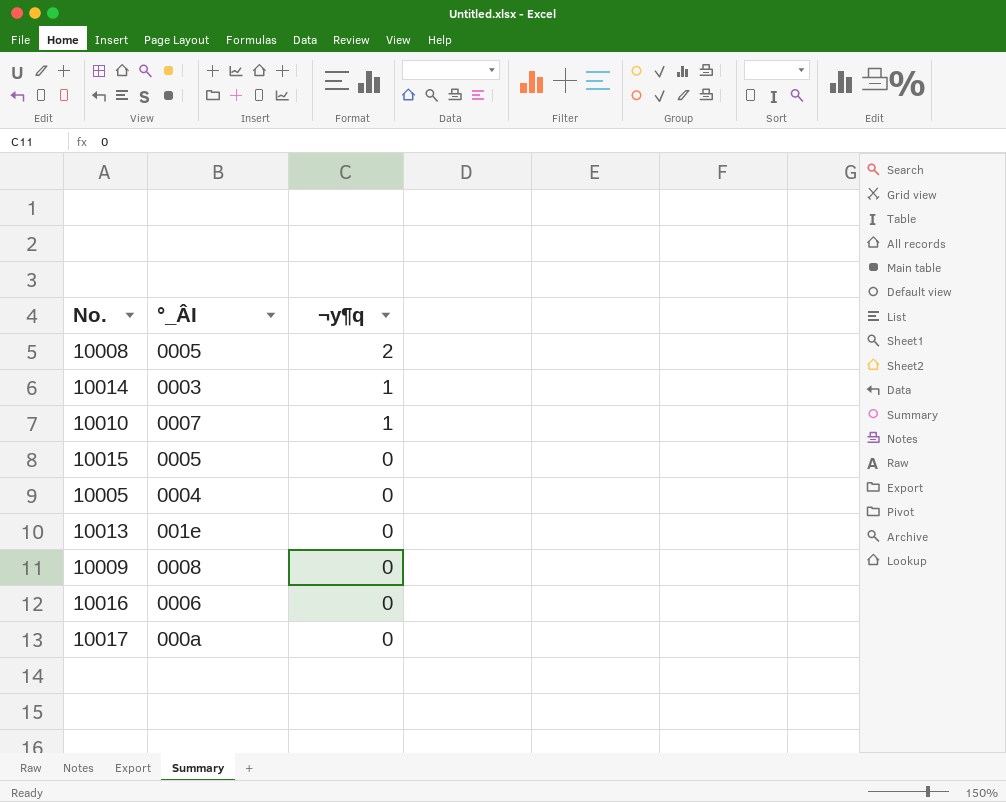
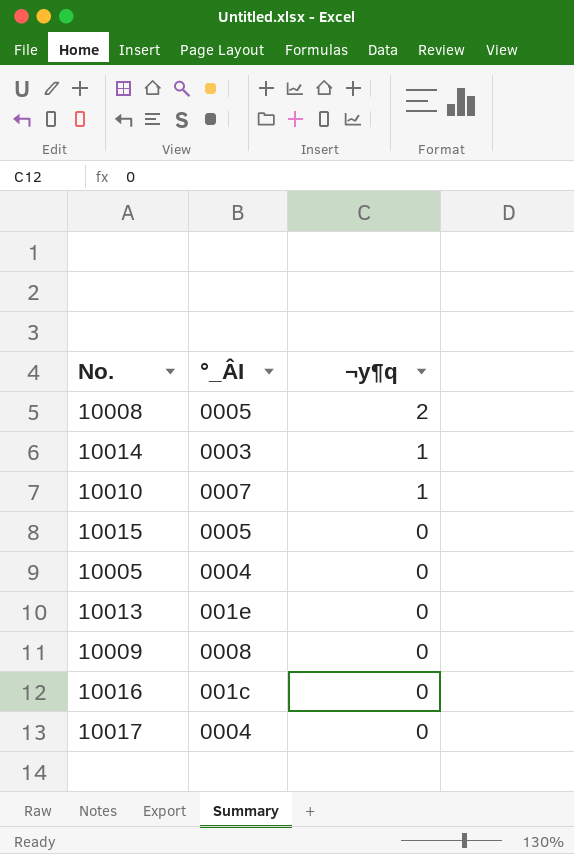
10016 | °_ÂI: 0006 -> 001c
10017 | °_ÂI: 000a -> 0004

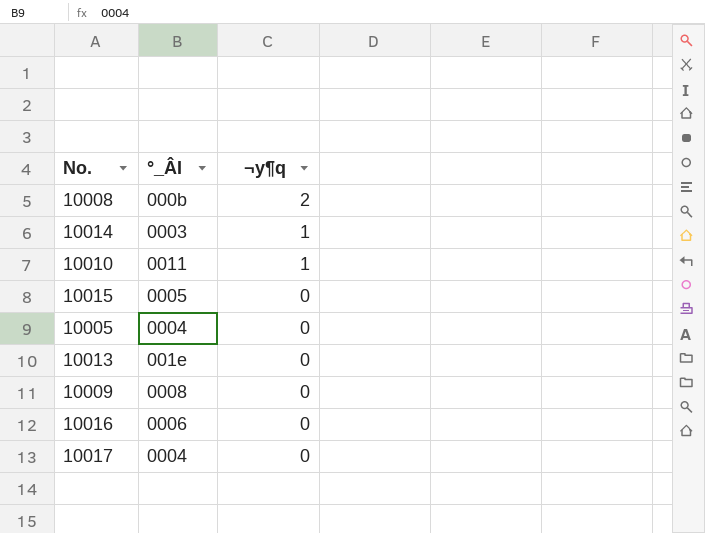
10008 | °_ÂI: 0005 -> 000b
10010 | °_ÂI: 0007 -> 0011
10016 | °_ÂI: 001c -> 0006

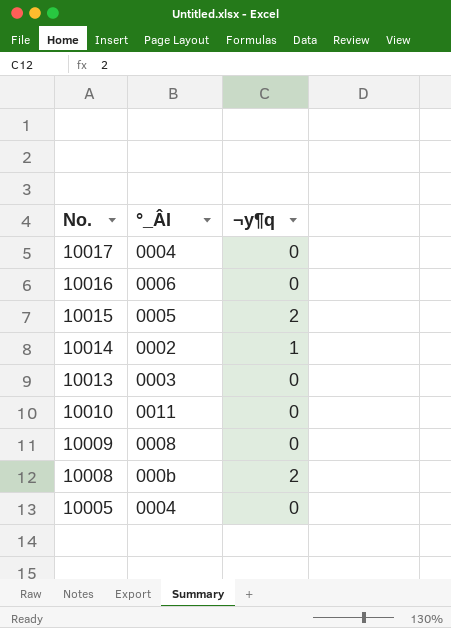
row order: ¬y¶q descending -> No. descending
10015 | ¬y¶q: 0 -> 2
10014 | °_ÂI: 0003 -> 0002
10013 | °_ÂI: 001e -> 0003
10010 | ¬y¶q: 1 -> 0

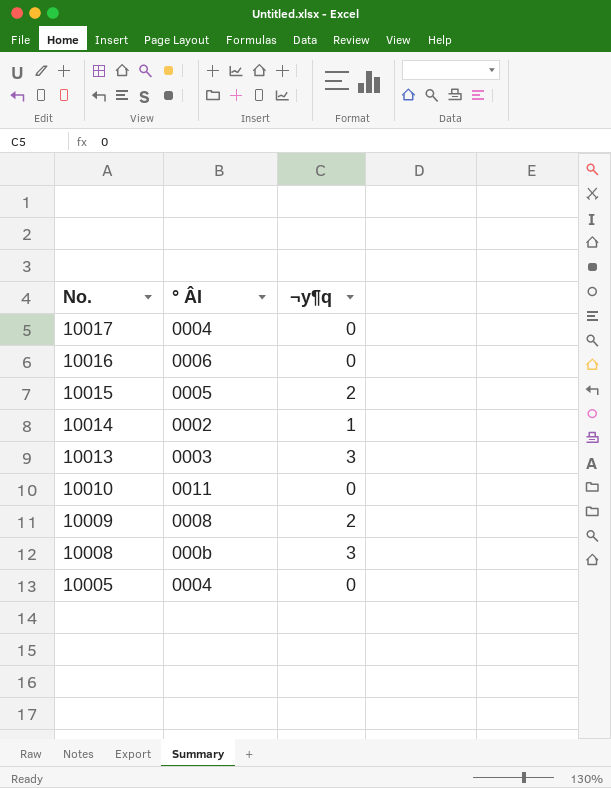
column name: °_ÂI -> ° ÂI
10013 | ¬y¶q: 0 -> 3
10009 | ¬y¶q: 0 -> 2
10008 | ¬y¶q: 2 -> 3

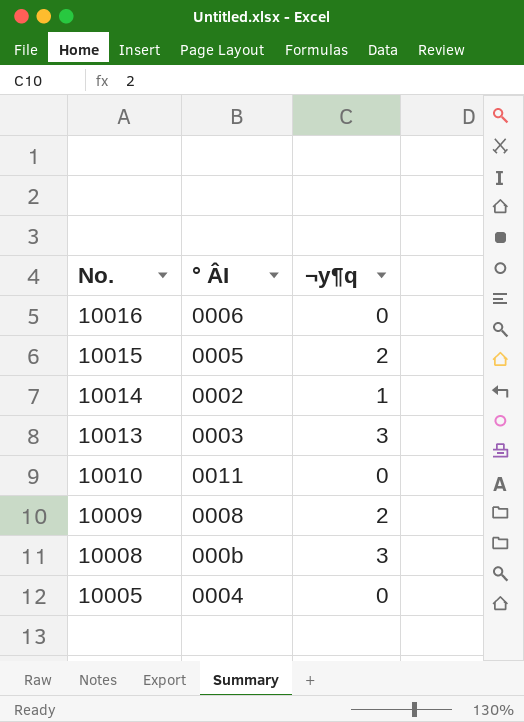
row 10017: 0004 | 0 -> none

